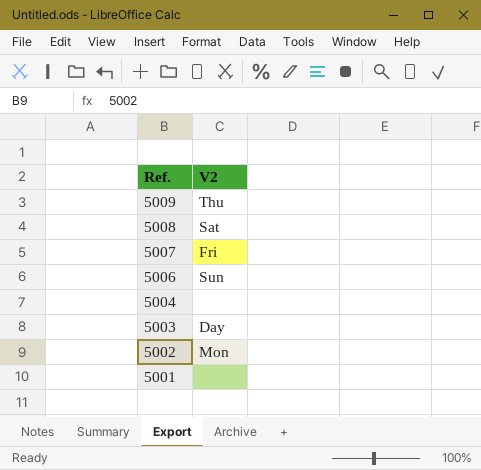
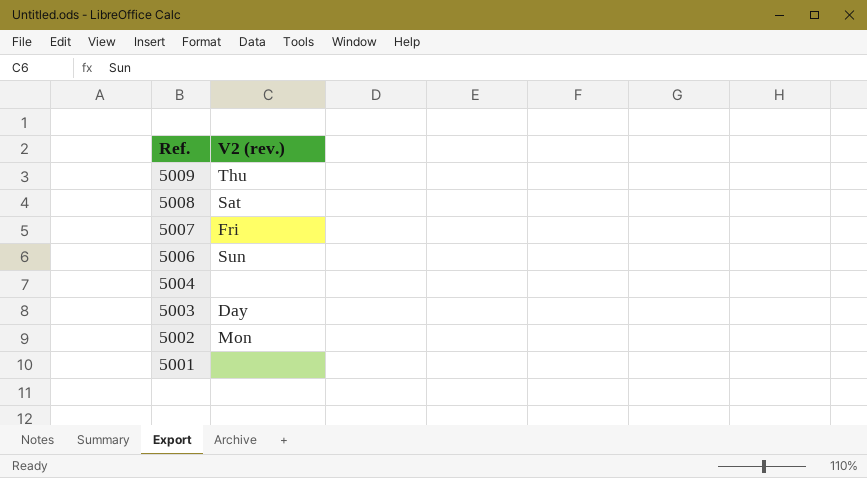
column name: V2 -> V2 (rev.)

